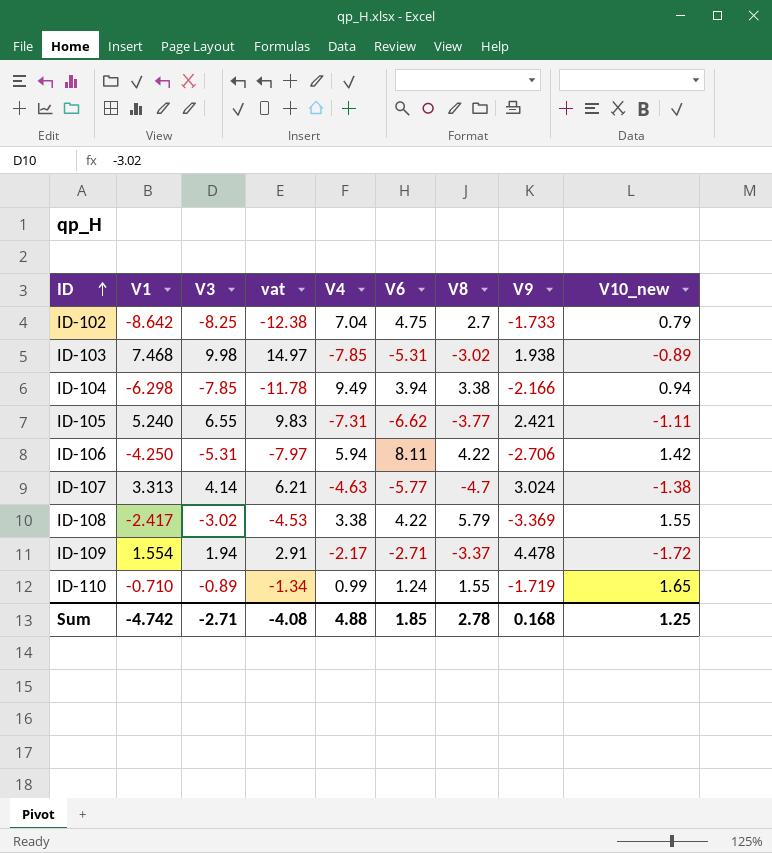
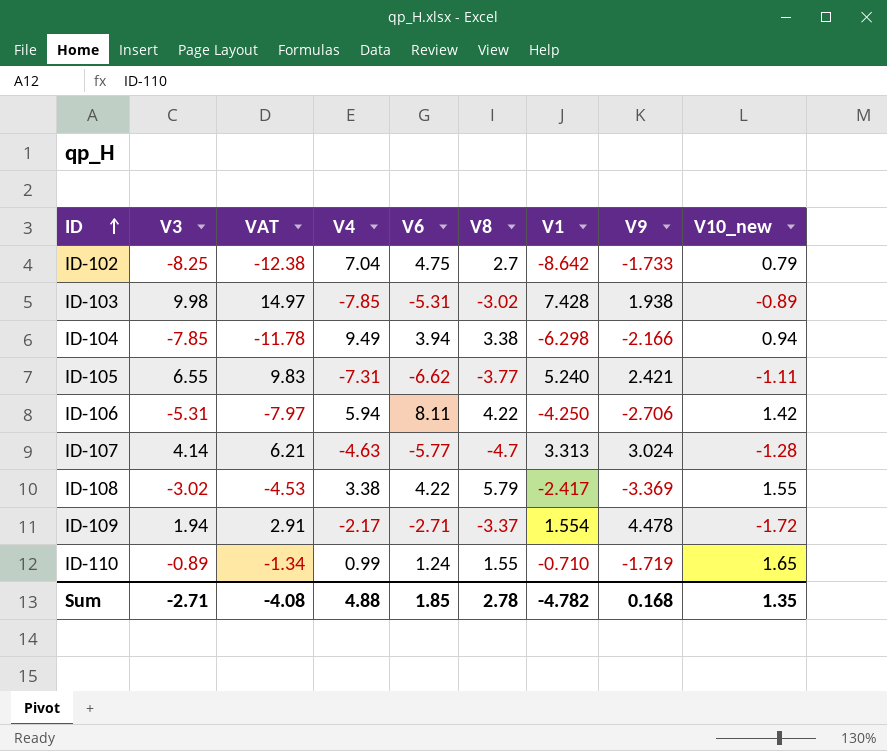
column name: vat -> VAT
column V1 | position: 2 -> 7
ID-103 | V1: 7.468 -> 7.428
ID-107 | V10_new: -1.38 -> -1.28
Sum | V1: -4.742 -> -4.782
Sum | V10_new: 1.25 -> 1.35

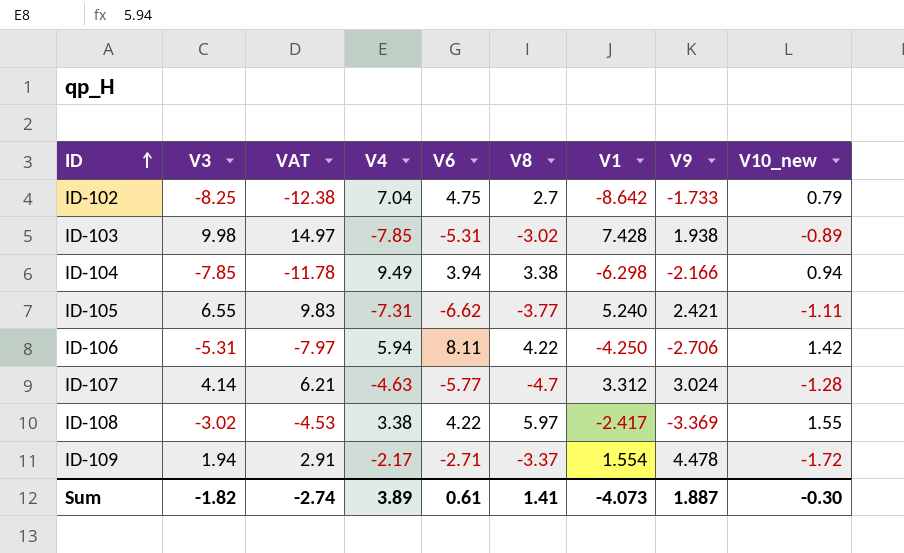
row ID-110: -0.89 | -1.34 | 0.99 | 1.24 | 1.55 | -0.710 | -1.719 | 1.65 -> none
ID-107 | V1: 3.313 -> 3.312
ID-108 | V8: 5.79 -> 5.97
Sum | V3: -2.71 -> -1.82
Sum | VAT: -4.08 -> -2.74
Sum | V4: 4.88 -> 3.89
Sum | V6: 1.85 -> 0.61
Sum | V8: 2.78 -> 1.41
Sum | V1: -4.782 -> -4.073
Sum | V9: 0.168 -> 1.887
Sum | V10_new: 1.35 -> -0.30

